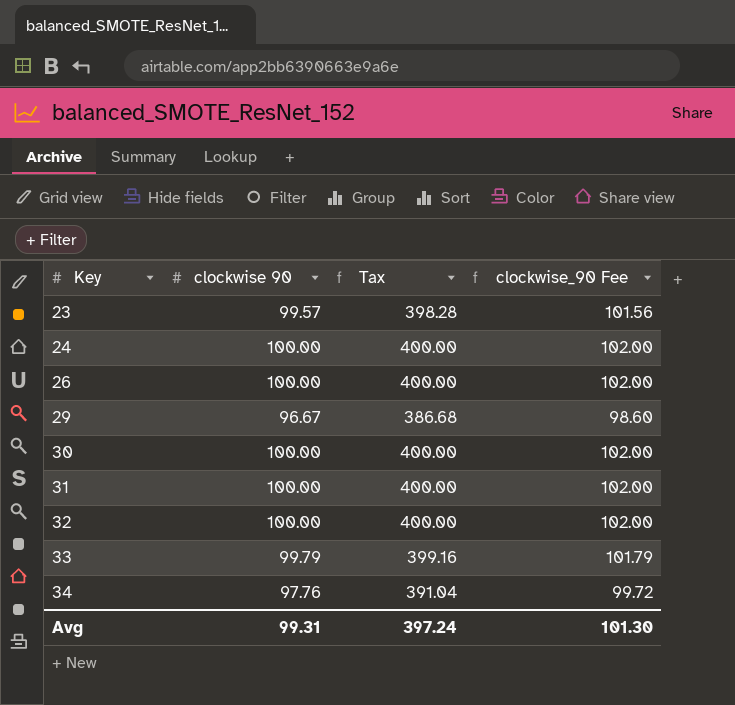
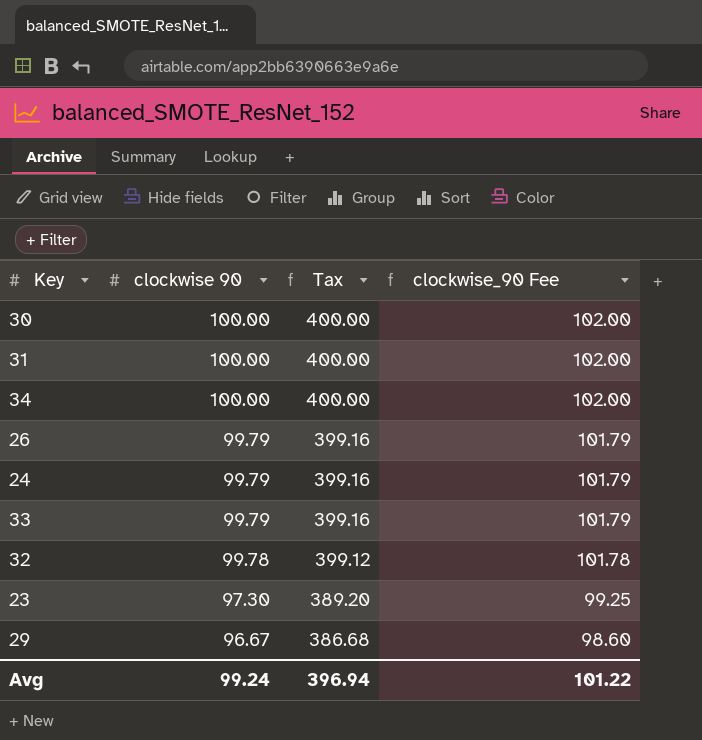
row order: Key ascending -> clockwise 90 descending
34 | clockwise 90: 97.76 -> 100.00
34 | Tax: 391.04 -> 400.00
34 | clockwise_90 Fee: 99.72 -> 102.00
26 | clockwise 90: 100.00 -> 99.79
26 | Tax: 400.00 -> 399.16
26 | clockwise_90 Fee: 102.00 -> 101.79
24 | clockwise 90: 100.00 -> 99.79
24 | Tax: 400.00 -> 399.16
24 | clockwise_90 Fee: 102.00 -> 101.79
32 | clockwise 90: 100.00 -> 99.78
32 | Tax: 400.00 -> 399.12
32 | clockwise_90 Fee: 102.00 -> 101.78
23 | clockwise 90: 99.57 -> 97.30
23 | Tax: 398.28 -> 389.20
23 | clockwise_90 Fee: 101.56 -> 99.25
Avg | clockwise 90: 99.31 -> 99.24
Avg | Tax: 397.24 -> 396.94
Avg | clockwise_90 Fee: 101.30 -> 101.22

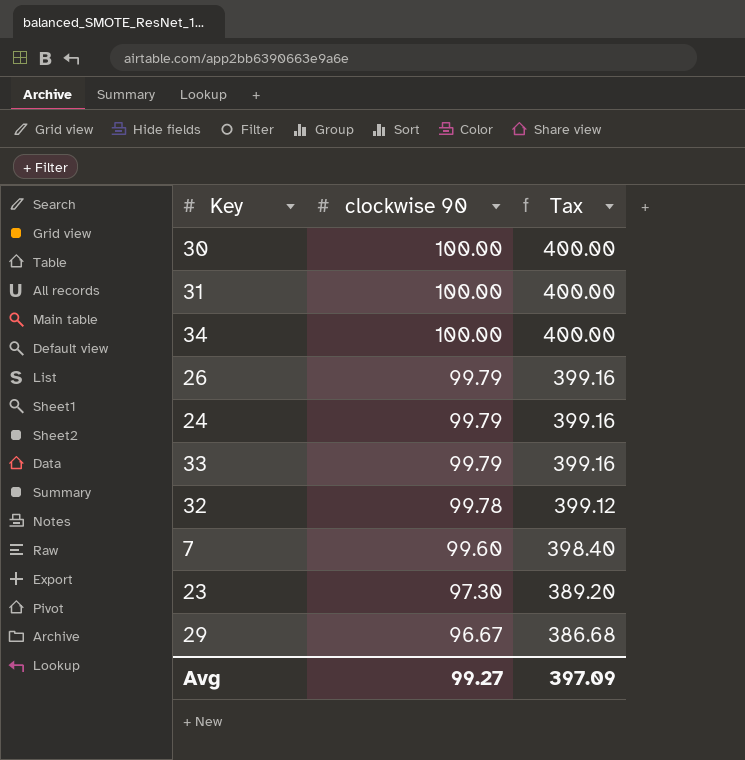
column clockwise_90 Fee | formula: [clockwise 90] * 1.02 -> none
row 7: none -> 99.60 | 398.40
Avg | clockwise 90: 99.24 -> 99.27
Avg | Tax: 396.94 -> 397.09

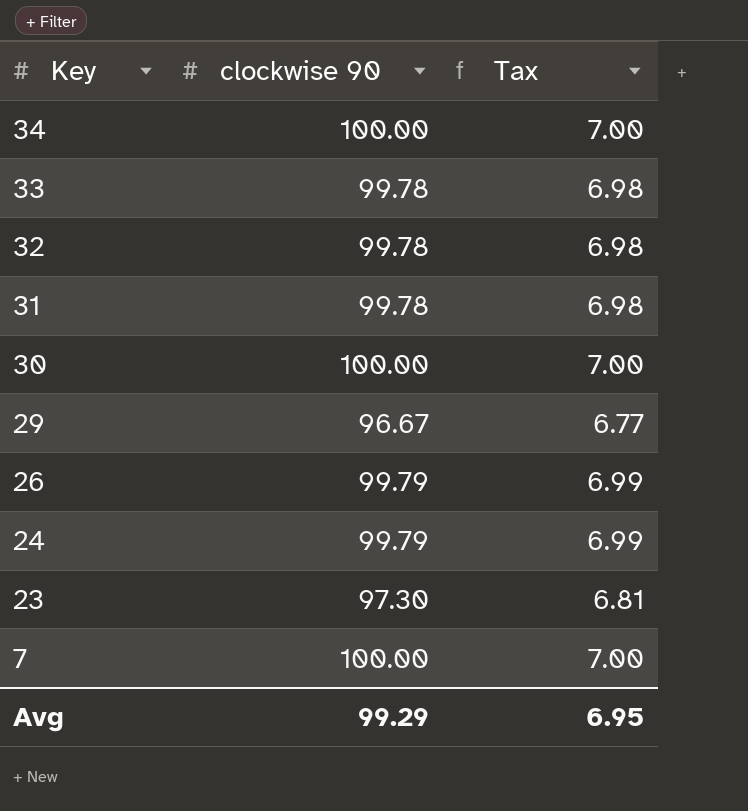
row order: clockwise 90 descending -> Key descending
column Tax | formula: [clockwise 90] * 4 -> [clockwise 90] * 0.07
33 | clockwise 90: 99.79 -> 99.78
31 | clockwise 90: 100.00 -> 99.78
7 | clockwise 90: 99.60 -> 100.00
Avg | clockwise 90: 99.27 -> 99.29
Avg | Tax: 397.09 -> 6.95

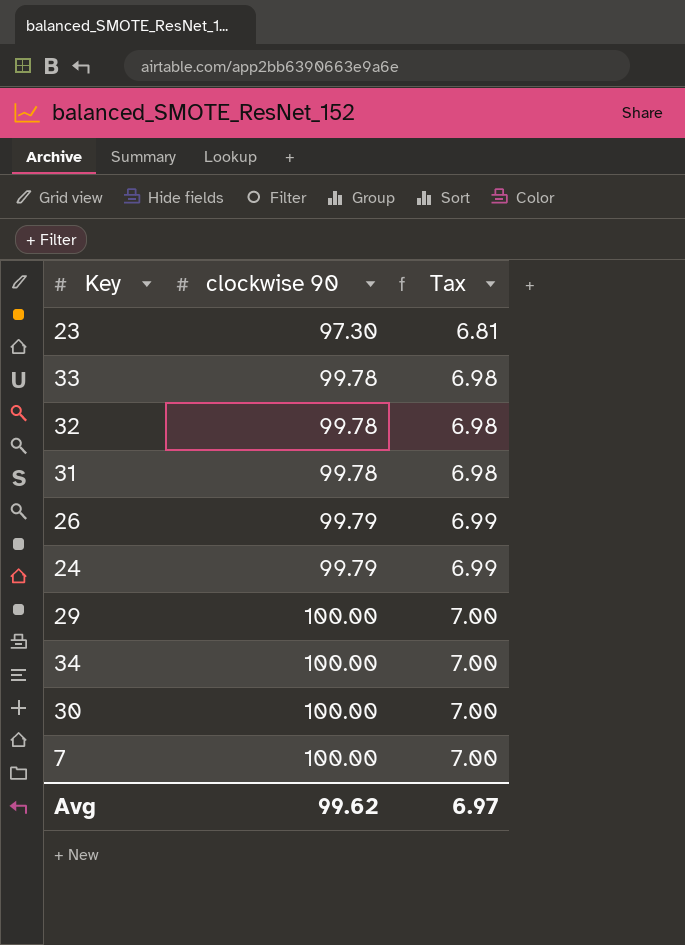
row order: Key descending -> clockwise 90 ascending
29 | clockwise 90: 96.67 -> 100.00
29 | Tax: 6.77 -> 7.00
Avg | clockwise 90: 99.29 -> 99.62
Avg | Tax: 6.95 -> 6.97

